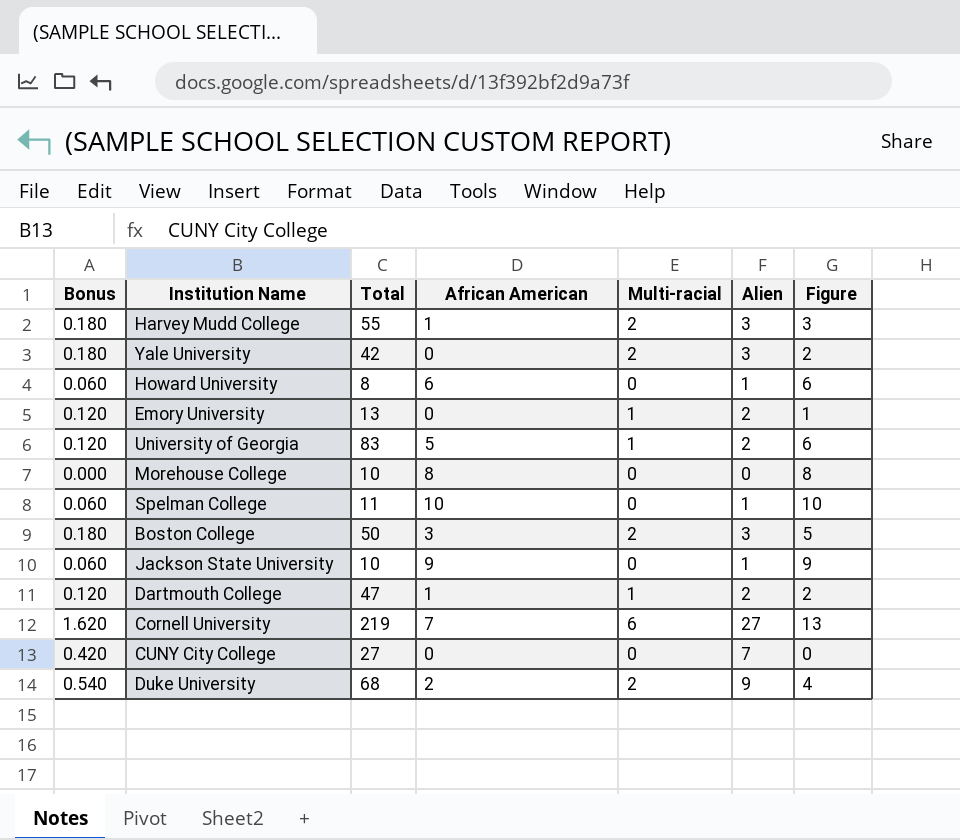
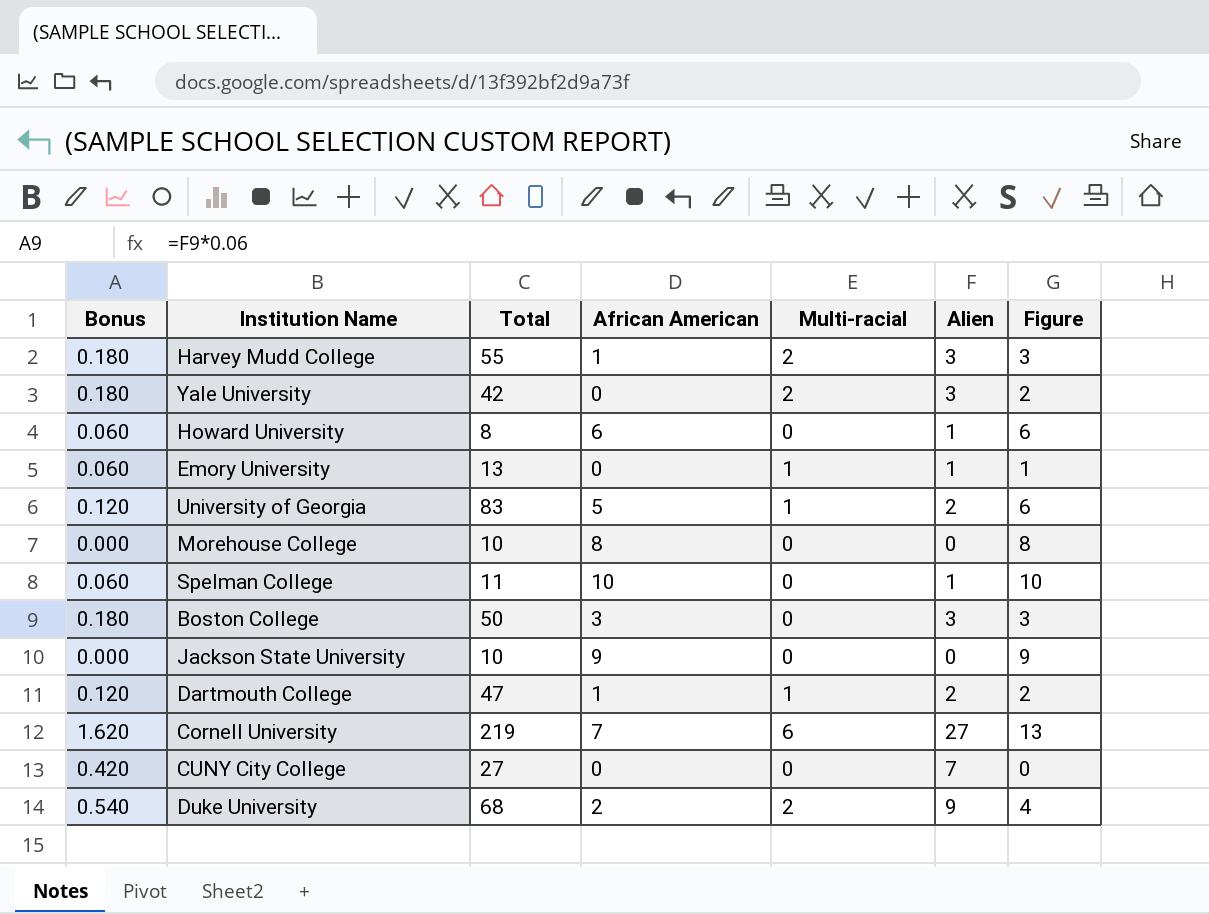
Emory University | Bonus: 0.120 -> 0.060
Emory University | Alien: 2 -> 1
Boston College | Multi-racial: 2 -> 0
Boston College | Figure: 5 -> 3
Jackson State University | Bonus: 0.060 -> 0.000
Jackson State University | Alien: 1 -> 0

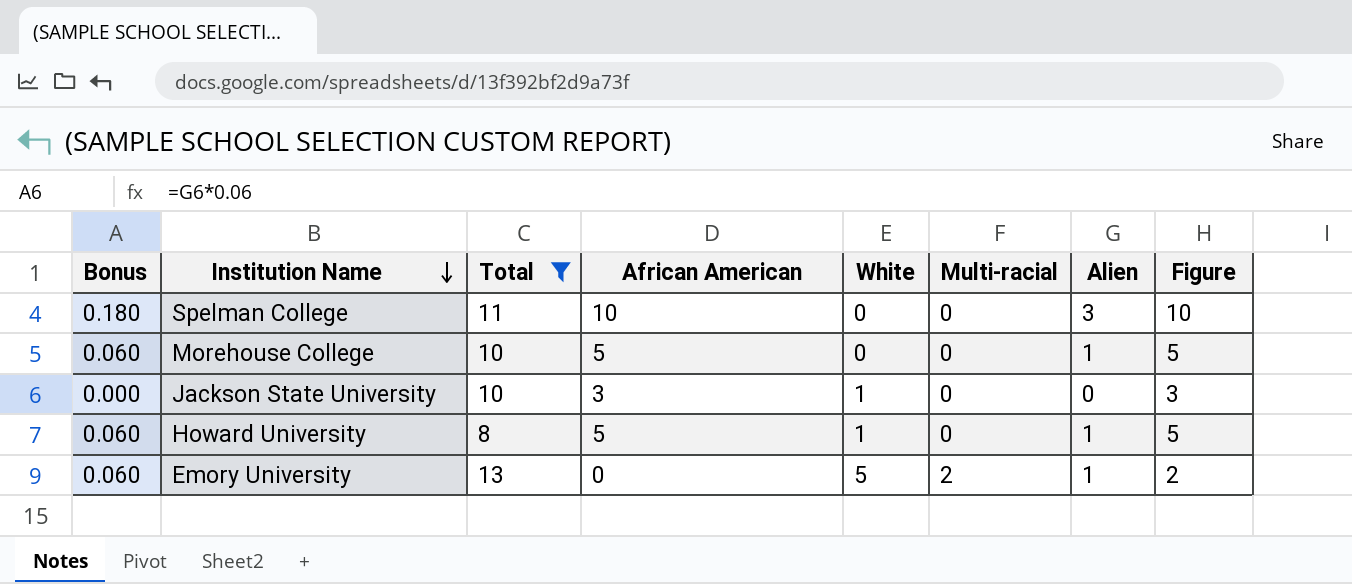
filter: none -> Total <= 13
row order: none -> Institution Name descending
column White | position: none -> 5
Spelman College | Bonus: 0.060 -> 0.180
Spelman College | Alien: 1 -> 3
Morehouse College | Bonus: 0.000 -> 0.060
Morehouse College | African American: 8 -> 5
Morehouse College | Alien: 0 -> 1
Morehouse College | Figure: 8 -> 5
Jackson State University | African American: 9 -> 3
Jackson State University | Figure: 9 -> 3
Howard University | African American: 6 -> 5
Howard University | Figure: 6 -> 5
Emory University | Multi-racial: 1 -> 2
Emory University | Figure: 1 -> 2

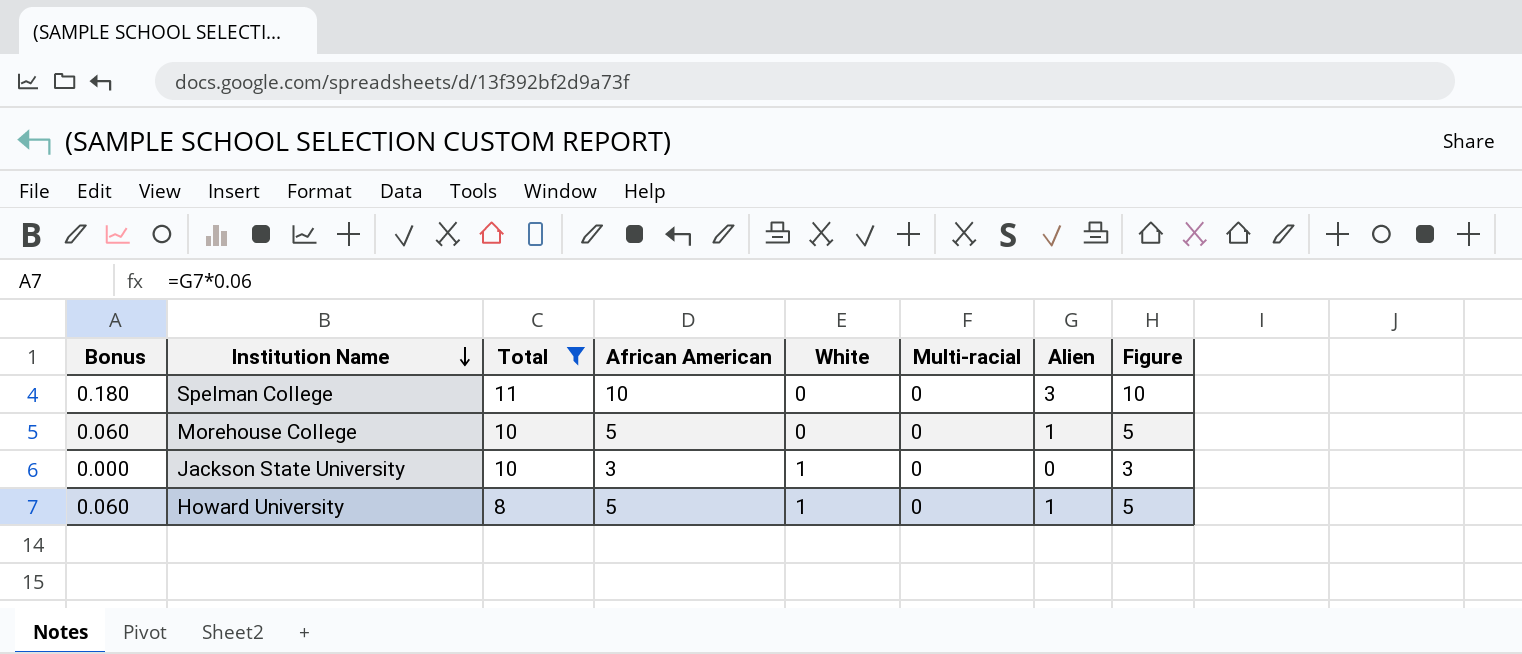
row Emory University: 0.060 | 13 | 0 | 5 | 2 | 1 | 2 -> none

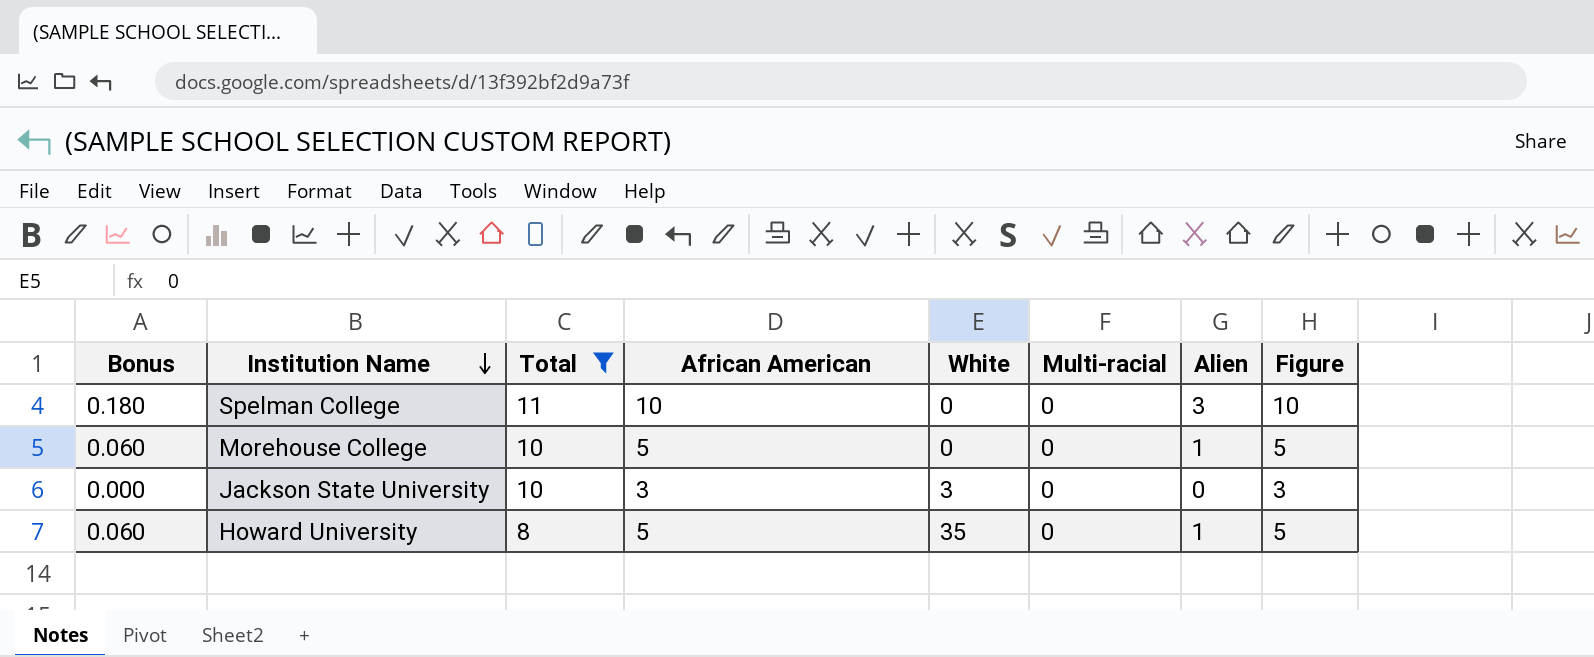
Jackson State University | White: 1 -> 3
Howard University | White: 1 -> 35

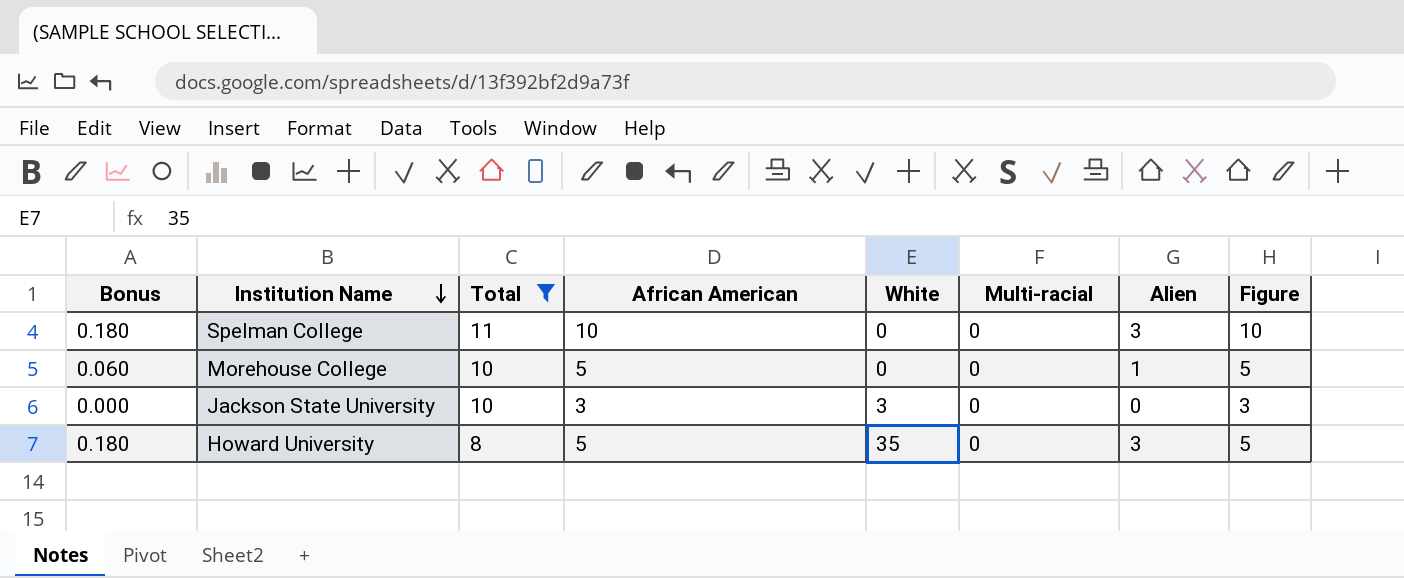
Howard University | Bonus: 0.060 -> 0.180
Howard University | Alien: 1 -> 3

